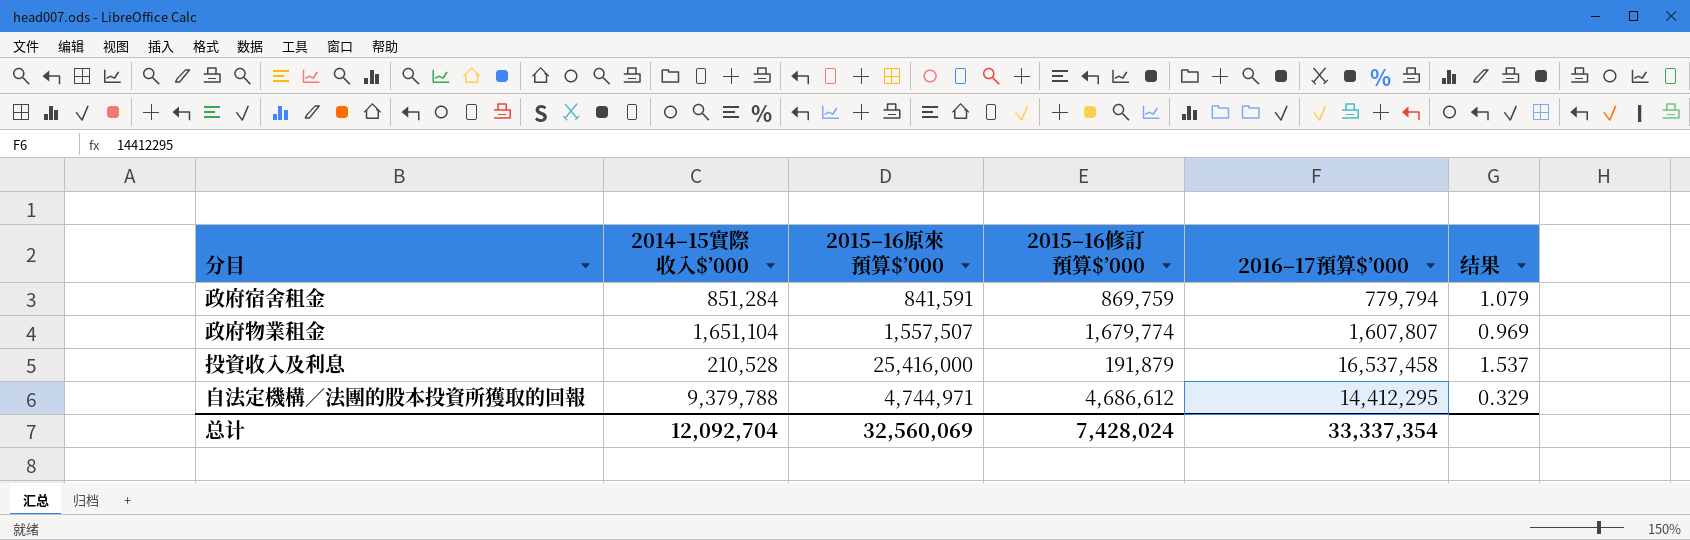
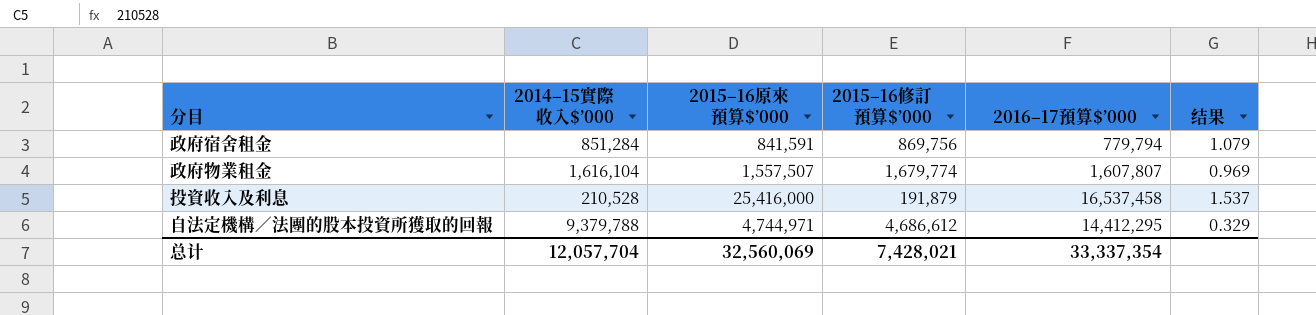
政府宿舍租金 | 2015–16修訂預算$’000: 869,759 -> 869,756
政府物業租金 | 2014–15實際收入$’000: 1,651,104 -> 1,616,104
总计 | 2014–15實際收入$’000: 12,092,704 -> 12,057,704
总计 | 2015–16修訂預算$’000: 7,428,024 -> 7,428,021

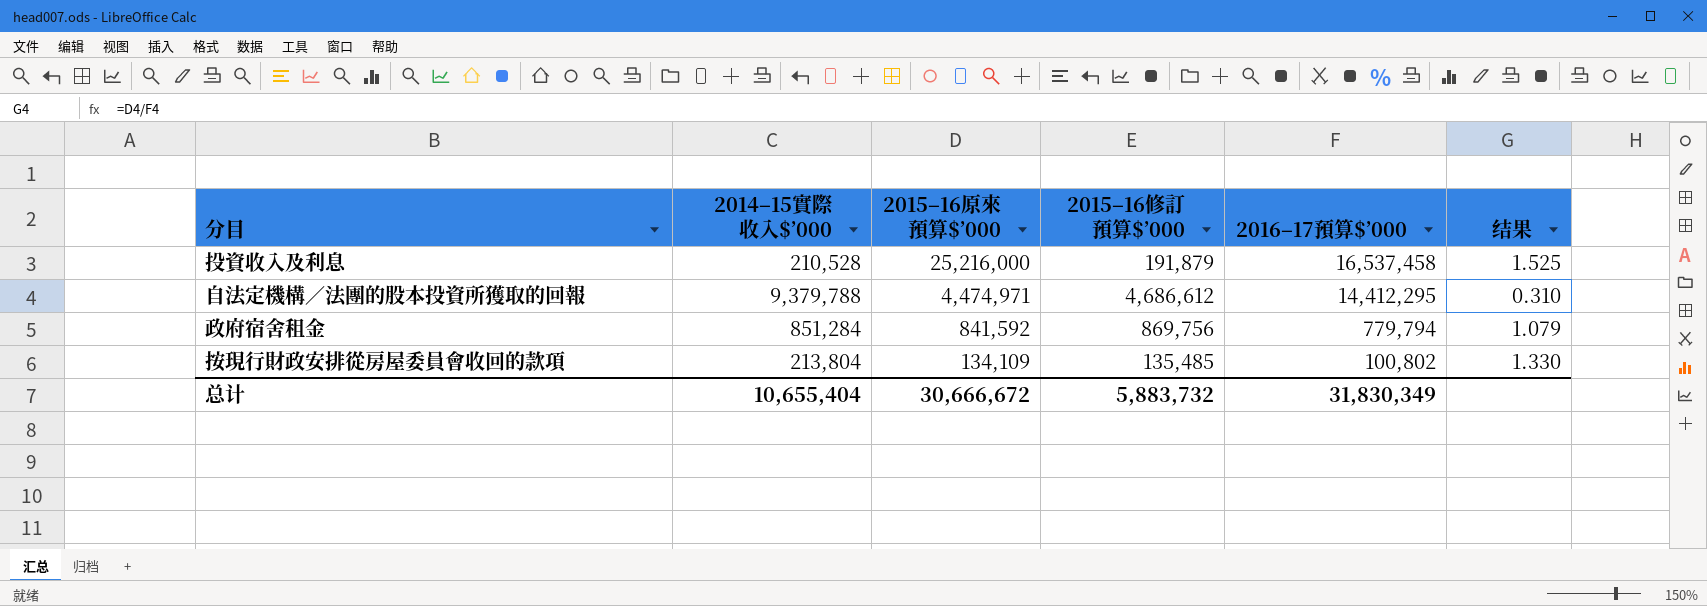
row order: none -> 2015–16原來預算$’000 descending
row 政府物業租金: 1,616,104 | 1,557,507 | 1,679,774 | 1,607,807 | 0.969 -> none
投資收入及利息 | 2015–16原來預算$’000: 25,416,000 -> 25,216,000
投資收入及利息 | 结果: 1.537 -> 1.525
自法定機構／法團的股本投資所獲取的回報 | 2015–16原來預算$’000: 4,744,971 -> 4,474,971
自法定機構／法團的股本投資所獲取的回報 | 结果: 0.329 -> 0.310
政府宿舍租金 | 2015–16原來預算$’000: 841,591 -> 841,592
row 按現行財政安排從房屋委員會收回的款項: none -> 213,804 | 134,109 | 135,485 | 100,802 | 1.330
总计 | 2014–15實際收入$’000: 12,057,704 -> 10,655,404
总计 | 2015–16原來預算$’000: 32,560,069 -> 30,666,672
总计 | 2015–16修訂預算$’000: 7,428,021 -> 5,883,732
总计 | 2016–17預算$’000: 33,337,354 -> 31,830,349

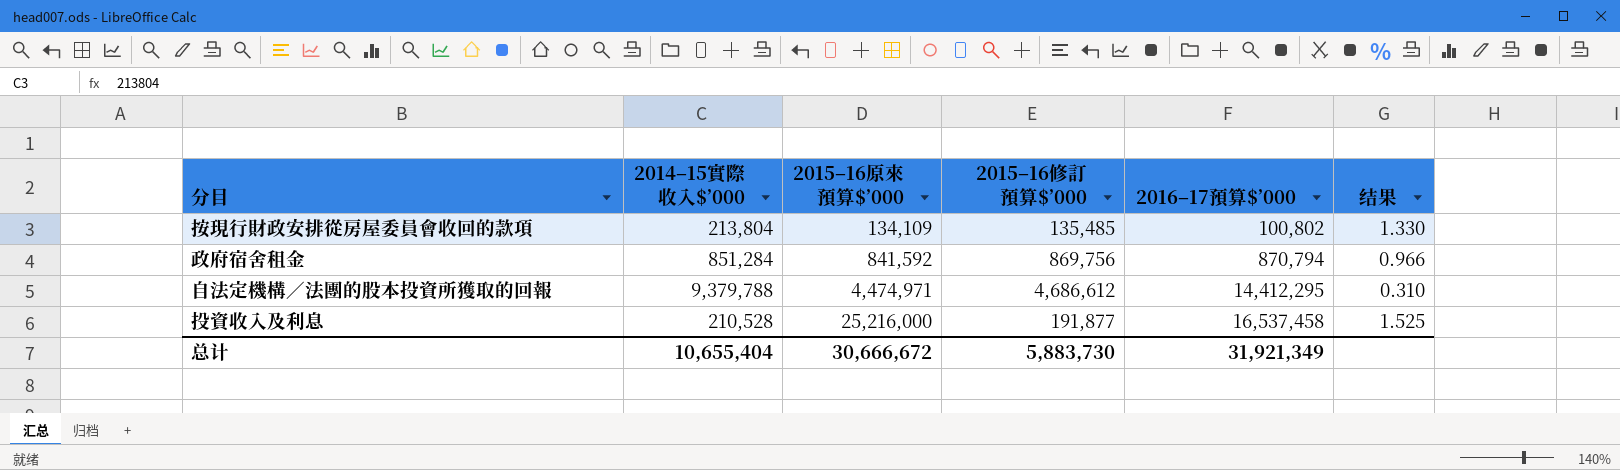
row order: 2015–16原來預算$’000 descending -> 2015–16原來預算$’000 ascending
政府宿舍租金 | 2016–17預算$’000: 779,794 -> 870,794
政府宿舍租金 | 结果: 1.079 -> 0.966
投資收入及利息 | 2015–16修訂預算$’000: 191,879 -> 191,877
总计 | 2015–16修訂預算$’000: 5,883,732 -> 5,883,730
总计 | 2016–17預算$’000: 31,830,349 -> 31,921,349

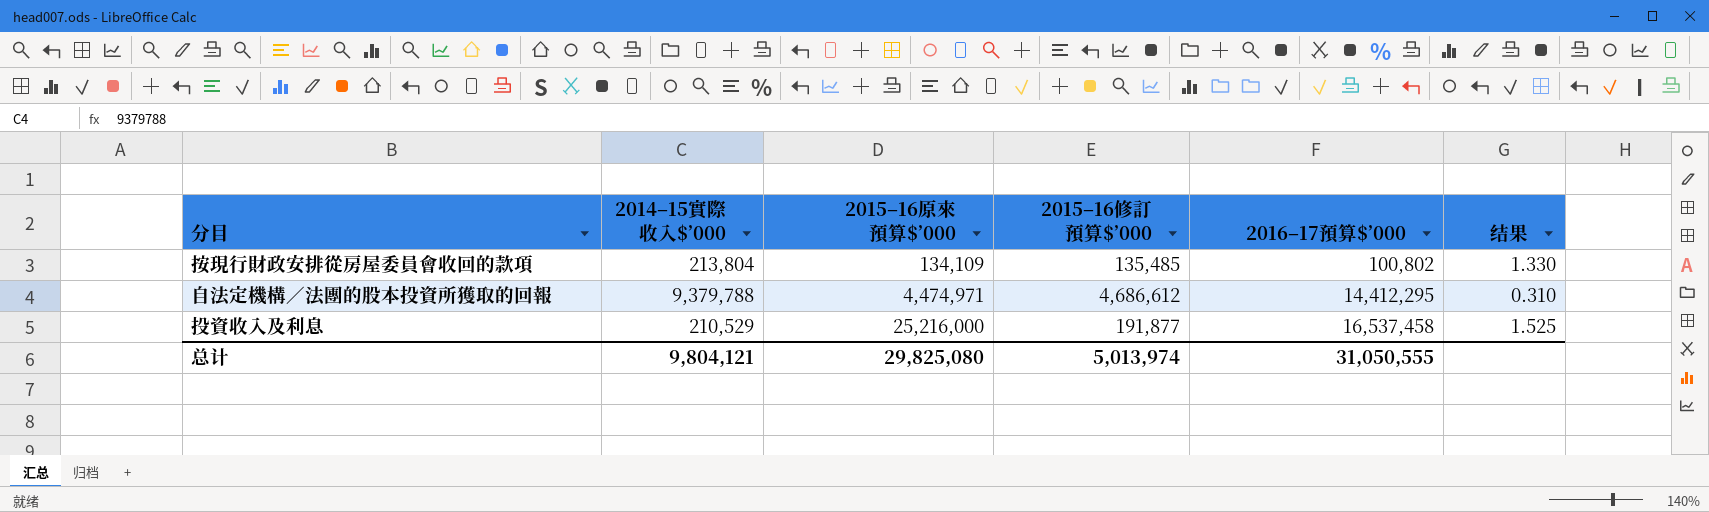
row 政府宿舍租金: 851,284 | 841,592 | 869,756 | 870,794 | 0.966 -> none
投資收入及利息 | 2014–15實際收入$’000: 210,528 -> 210,529
总计 | 2014–15實際收入$’000: 10,655,404 -> 9,804,121
总计 | 2015–16原來預算$’000: 30,666,672 -> 29,825,080
总计 | 2015–16修訂預算$’000: 5,883,730 -> 5,013,974
总计 | 2016–17預算$’000: 31,921,349 -> 31,050,555

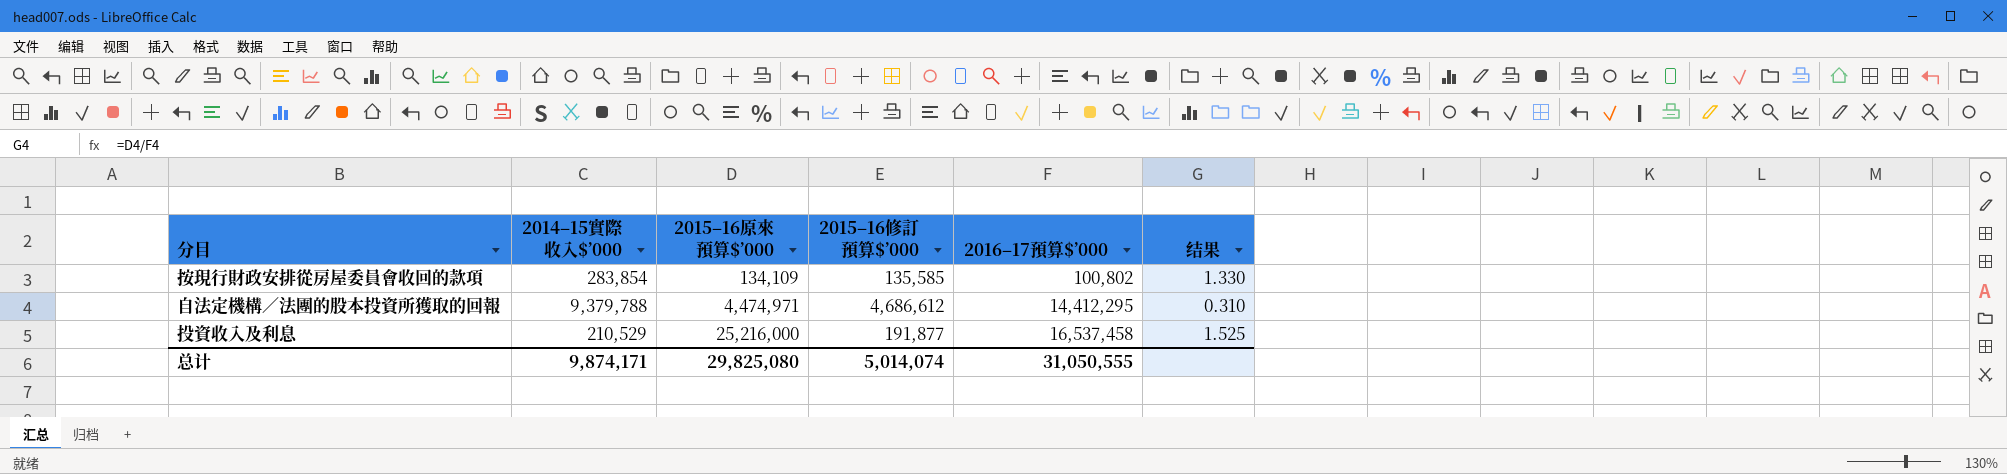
按現行財政安排從房屋委員會收回的款項 | 2014–15實際收入$’000: 213,804 -> 283,854
按現行財政安排從房屋委員會收回的款項 | 2015–16修訂預算$’000: 135,485 -> 135,585
总计 | 2014–15實際收入$’000: 9,804,121 -> 9,874,171
总计 | 2015–16修訂預算$’000: 5,013,974 -> 5,014,074

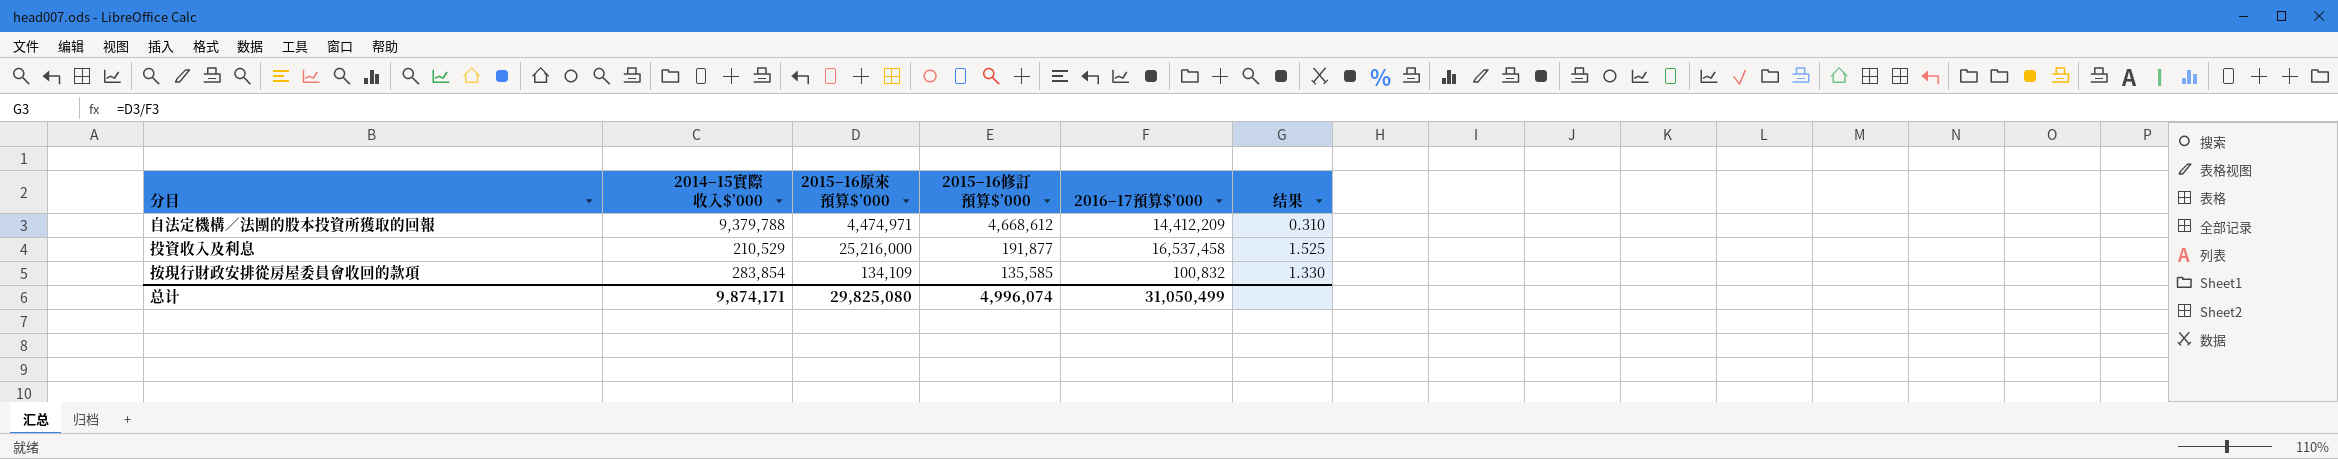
row order: 2015–16原來預算$’000 ascending -> 2015–16修訂預算$’000 descending
自法定機構／法團的股本投資所獲取的回報 | 2015–16修訂預算$’000: 4,686,612 -> 4,668,612
自法定機構／法團的股本投資所獲取的回報 | 2016–17預算$’000: 14,412,295 -> 14,412,209
按現行財政安排從房屋委員會收回的款項 | 2016–17預算$’000: 100,802 -> 100,832
总计 | 2015–16修訂預算$’000: 5,014,074 -> 4,996,074
总计 | 2016–17預算$’000: 31,050,555 -> 31,050,499

